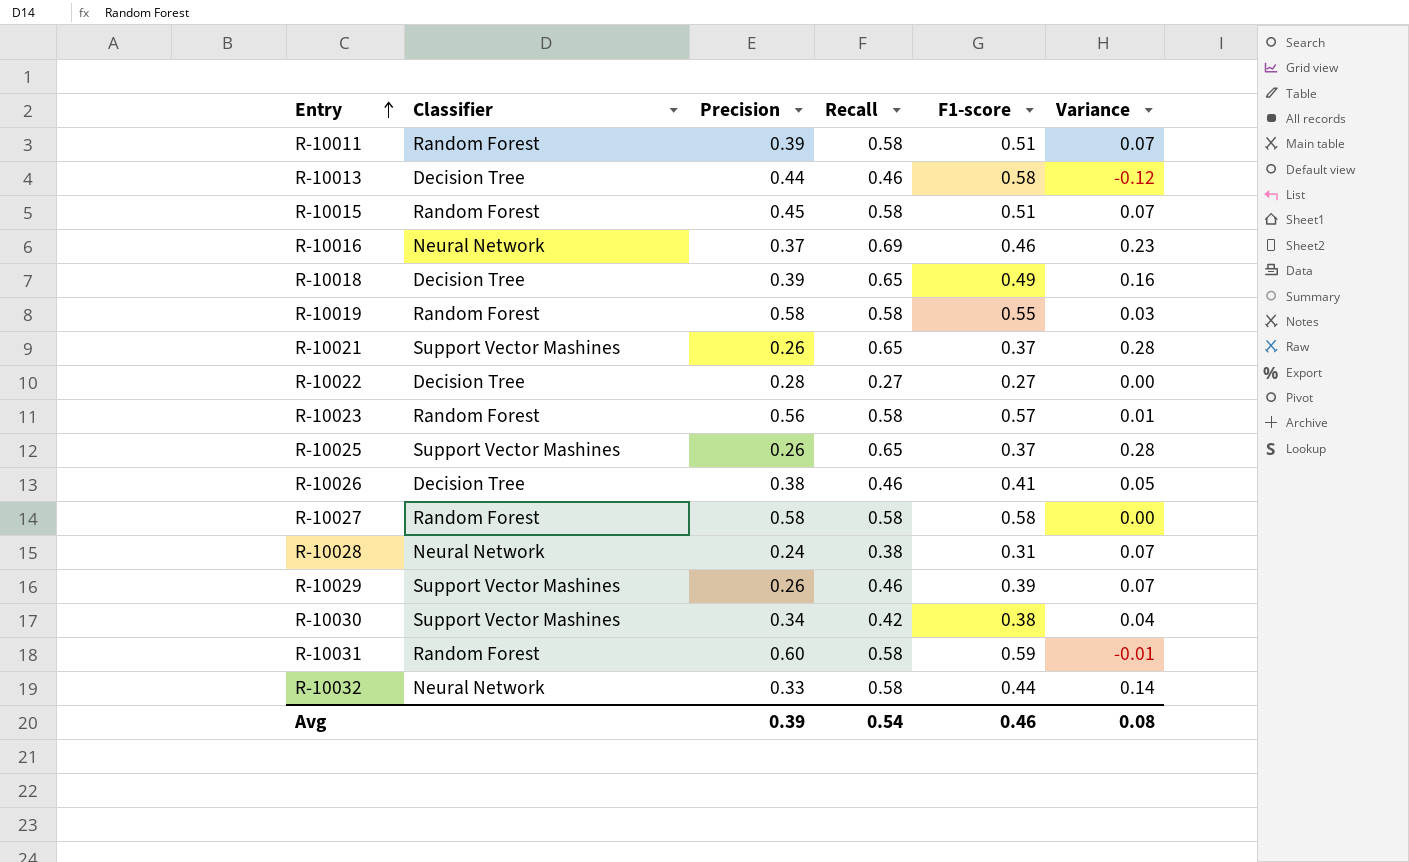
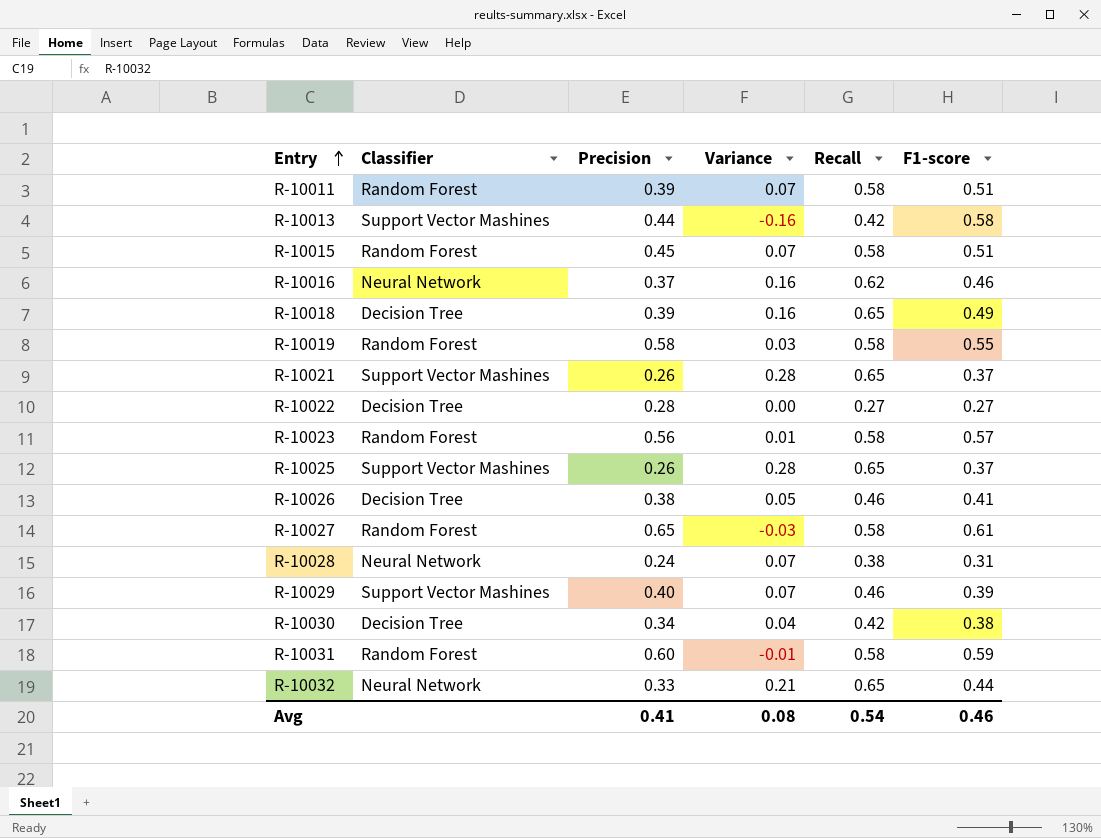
column Variance | position: 6 -> 4
R-10013 | Classifier: Decision Tree -> Support Vector Mashines
R-10013 | Variance: -0.12 -> -0.16
R-10013 | Recall: 0.46 -> 0.42
R-10016 | Variance: 0.23 -> 0.16
R-10016 | Recall: 0.69 -> 0.62
R-10027 | Precision: 0.58 -> 0.65
R-10027 | Variance: 0.00 -> -0.03
R-10027 | F1-score: 0.58 -> 0.61
R-10029 | Precision: 0.26 -> 0.40
R-10030 | Classifier: Support Vector Mashines -> Decision Tree
R-10032 | Variance: 0.14 -> 0.21
R-10032 | Recall: 0.58 -> 0.65
Avg | Precision: 0.39 -> 0.41

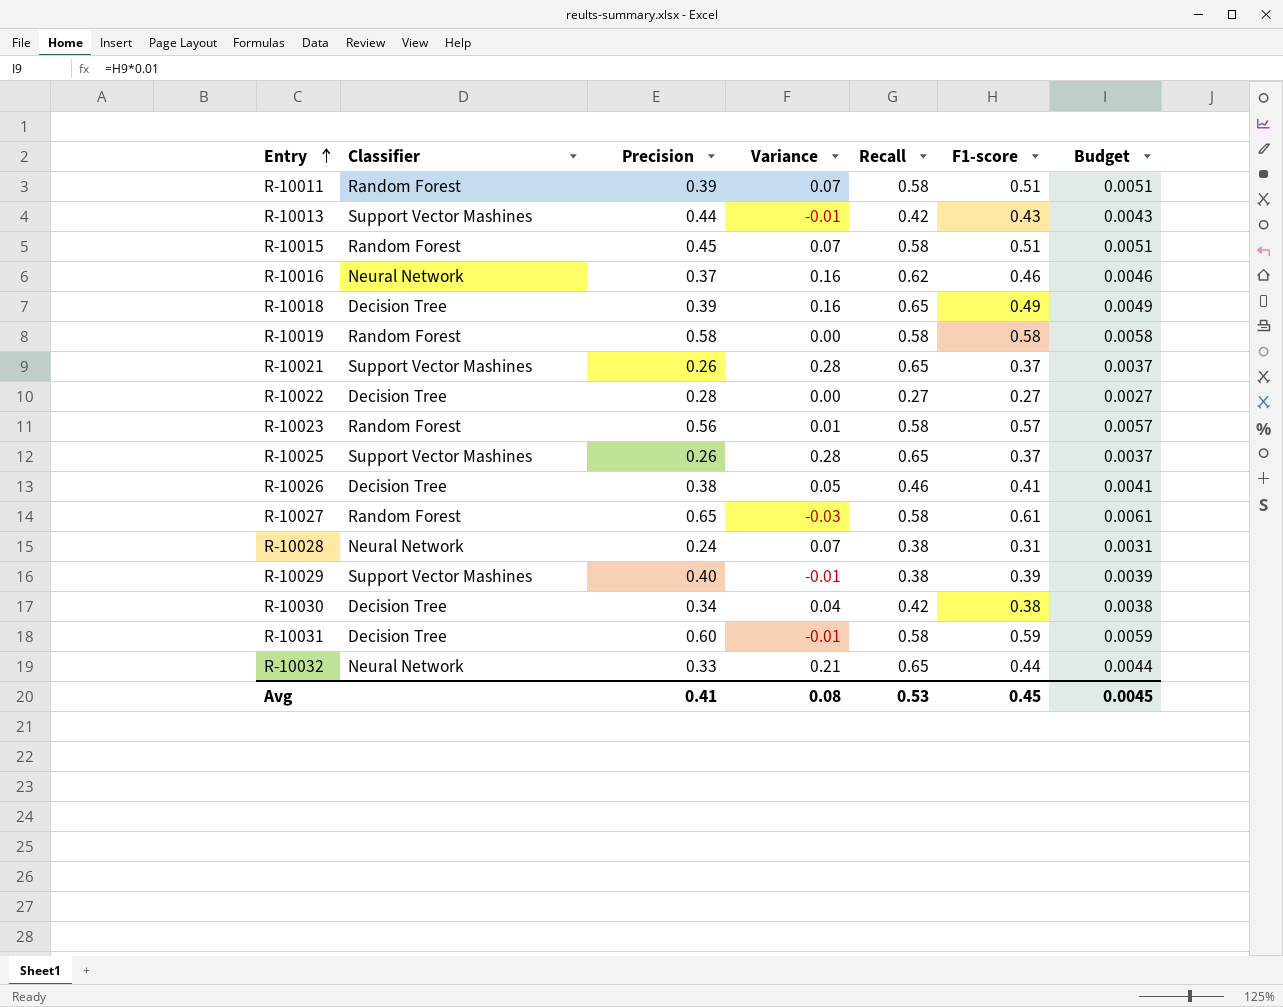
column Budget | formula: none -> [F1-score] * 0.01
R-10013 | Variance: -0.16 -> -0.01
R-10013 | F1-score: 0.58 -> 0.43
R-10019 | Variance: 0.03 -> 0.00
R-10019 | F1-score: 0.55 -> 0.58
R-10029 | Variance: 0.07 -> -0.01
R-10029 | Recall: 0.46 -> 0.38
R-10031 | Classifier: Random Forest -> Decision Tree
Avg | Recall: 0.54 -> 0.53
Avg | F1-score: 0.46 -> 0.45

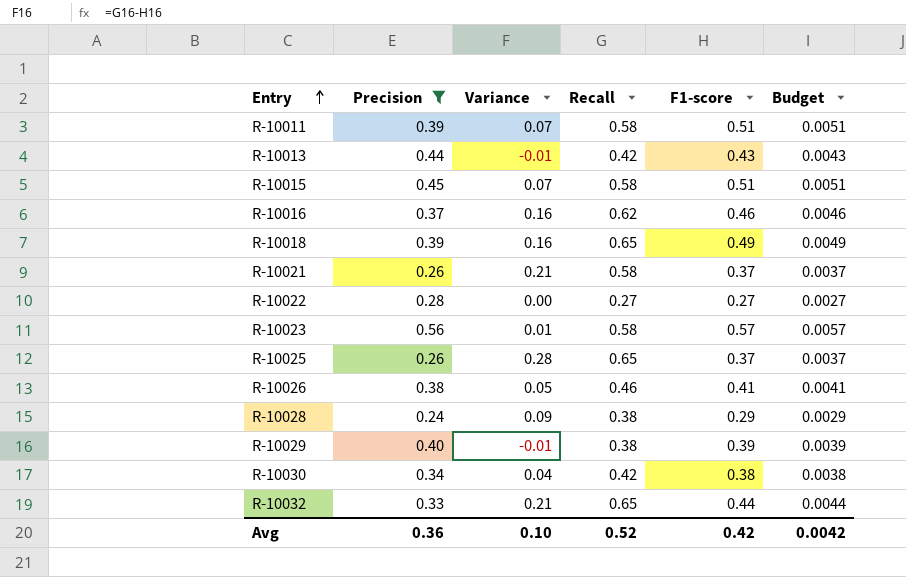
filter: none -> Precision <= 0.56
column Classifier | position: 2 -> none
R-10021 | Variance: 0.28 -> 0.21
R-10021 | Recall: 0.65 -> 0.58
R-10028 | Variance: 0.07 -> 0.09
R-10028 | F1-score: 0.31 -> 0.29
R-10028 | Budget: 0.0031 -> 0.0029
Avg | Precision: 0.41 -> 0.36
Avg | Variance: 0.08 -> 0.10
Avg | Recall: 0.53 -> 0.52
Avg | F1-score: 0.45 -> 0.42
Avg | Budget: 0.0045 -> 0.0042

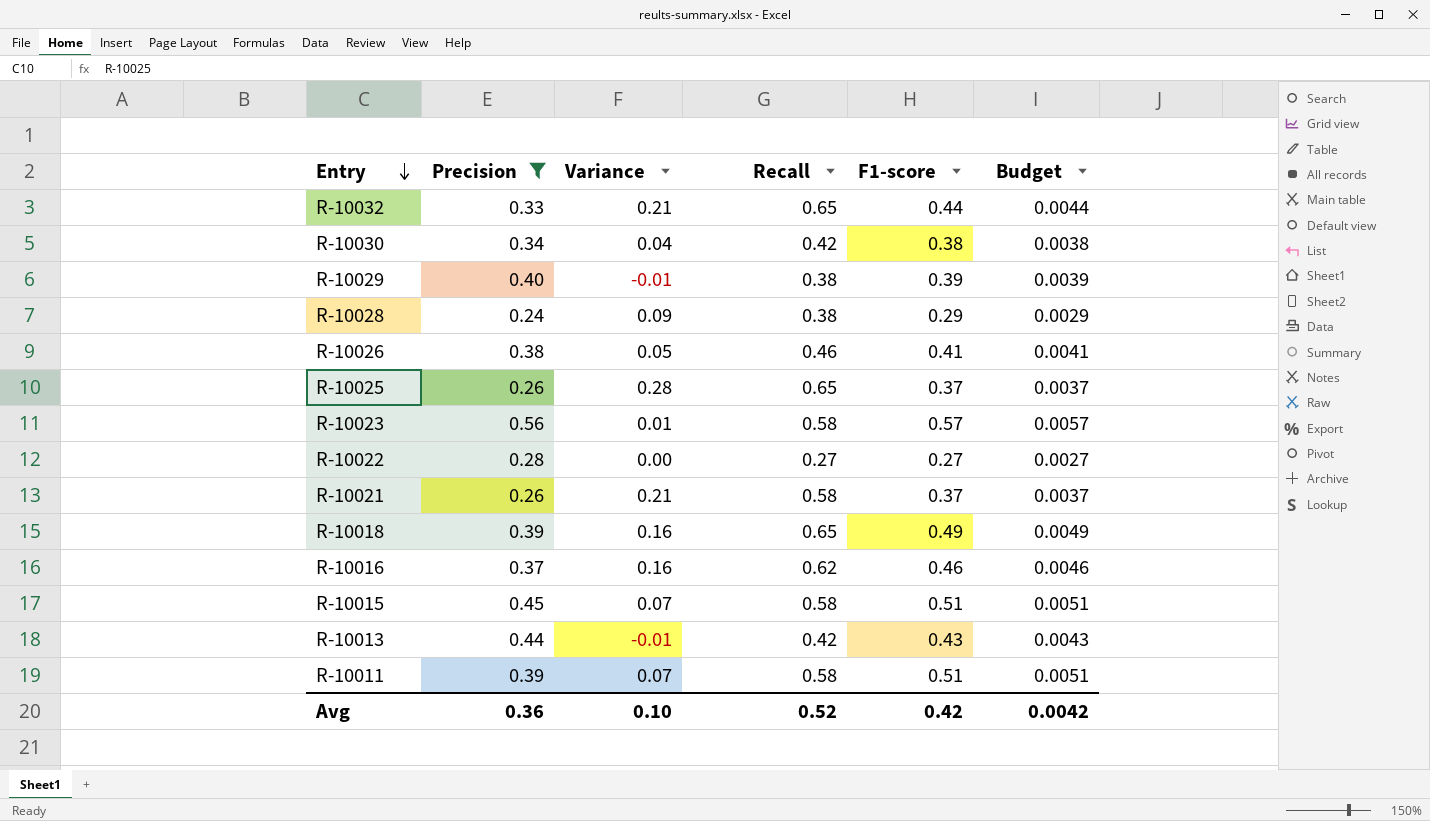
row order: Entry ascending -> Entry descending

